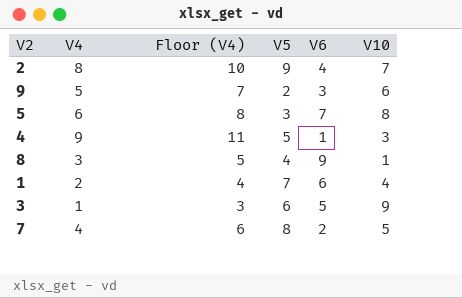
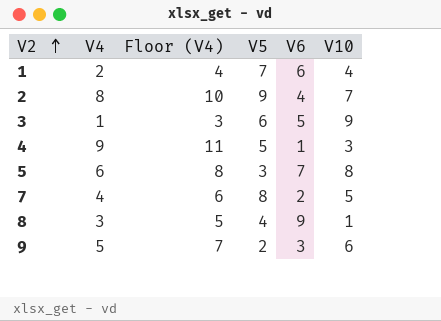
row order: none -> V2 ascending

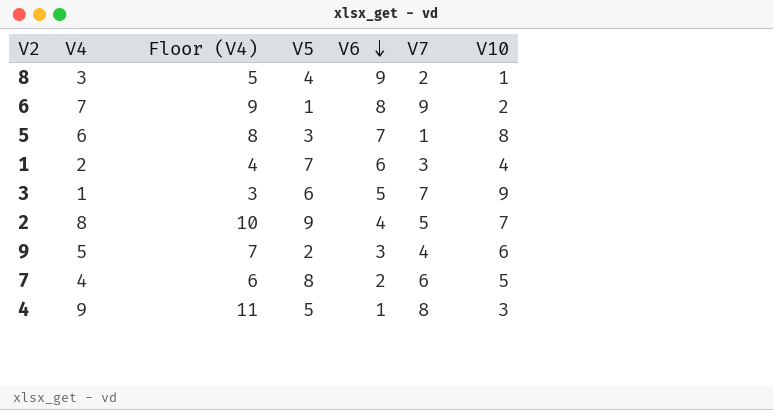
row order: V2 ascending -> V6 descending
column V7 | position: none -> 6
row 6: none -> 7 | 9 | 1 | 8 | 9 | 2

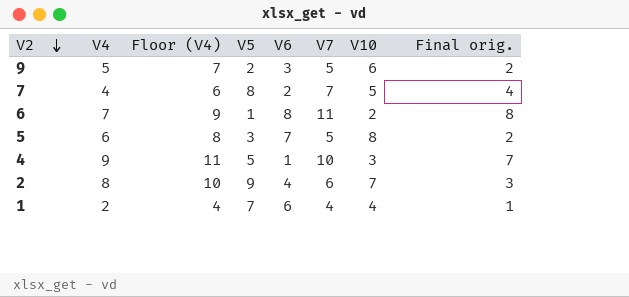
row order: V6 descending -> V2 descending
column Final orig. | formula: none -> [V7] - 3
row 8: 3 | 5 | 4 | 9 | 2 | 1 -> none
row 3: 1 | 3 | 6 | 5 | 7 | 9 -> none
9 | V7: 4 -> 5
7 | V7: 6 -> 7
6 | V7: 9 -> 11
5 | V7: 1 -> 5
4 | V7: 8 -> 10
2 | V7: 5 -> 6
1 | V7: 3 -> 4

